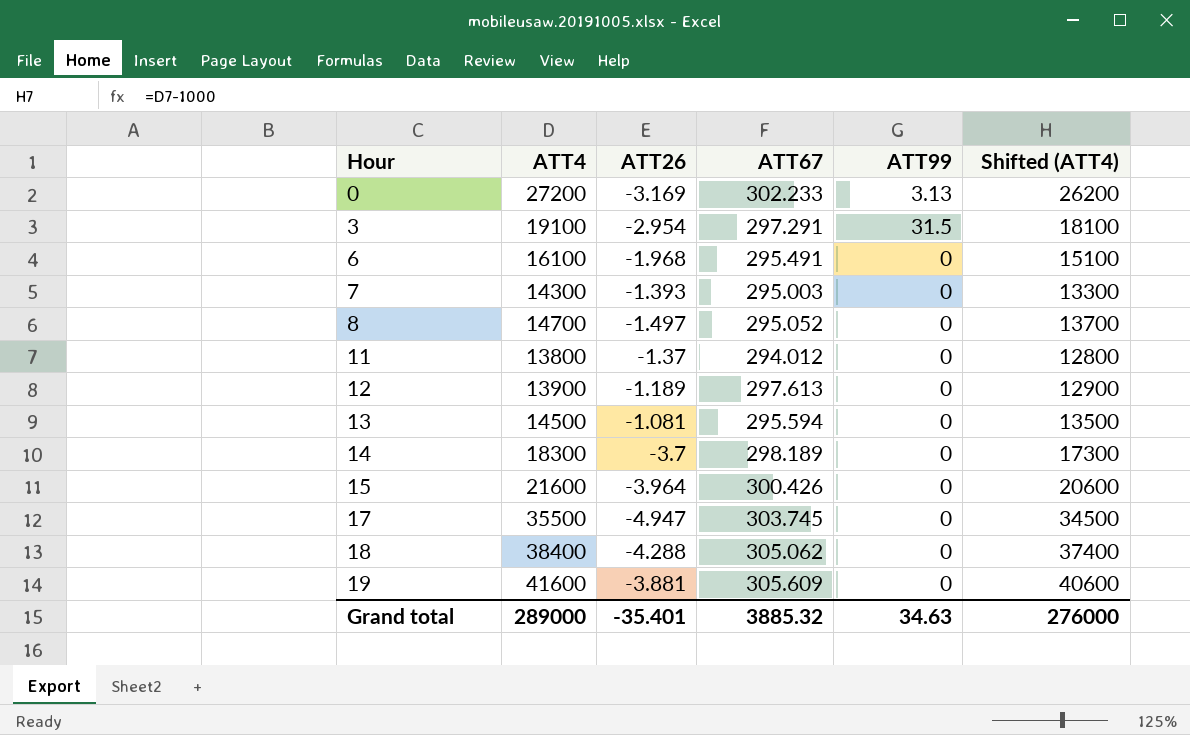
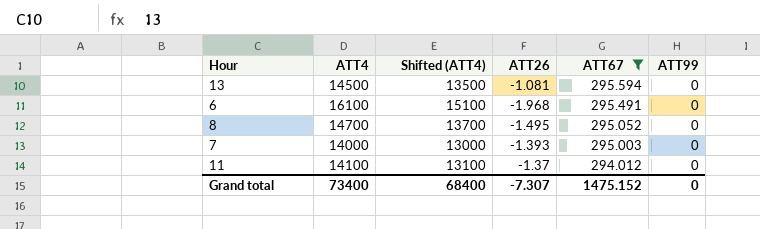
filter: none -> ATT67 <= 295.594
row order: Hour ascending -> ATT67 descending
column Shifted (ATT4) | position: 6 -> 3
8 | ATT26: -1.497 -> -1.495
7 | ATT4: 14300 -> 14000
7 | Shifted (ATT4): 13300 -> 13000
11 | ATT4: 13800 -> 14100
11 | Shifted (ATT4): 12800 -> 13100
Grand total | ATT4: 289000 -> 73400
Grand total | Shifted (ATT4): 276000 -> 68400
Grand total | ATT26: -35.401 -> -7.307
Grand total | ATT67: 3885.32 -> 1475.152
Grand total | ATT99: 34.63 -> 0

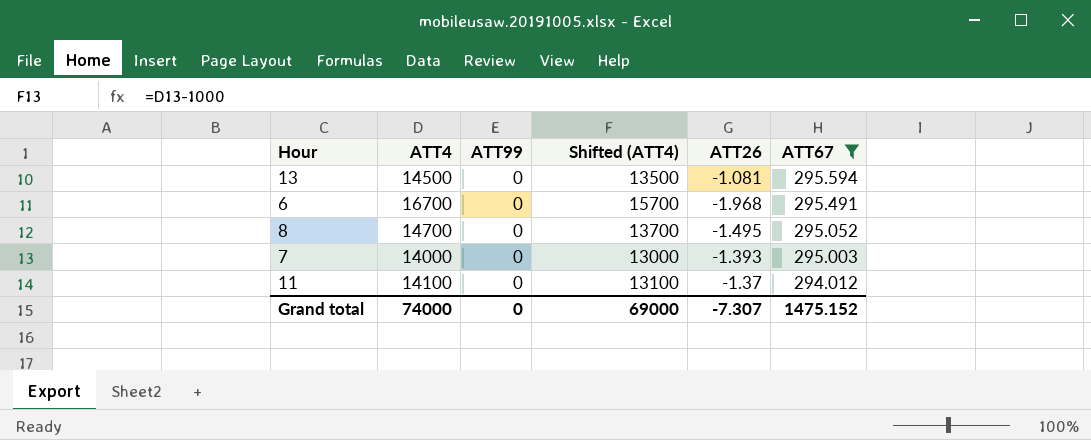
column ATT99 | position: 6 -> 3
6 | ATT4: 16100 -> 16700
6 | Shifted (ATT4): 15100 -> 15700
Grand total | ATT4: 73400 -> 74000
Grand total | Shifted (ATT4): 68400 -> 69000

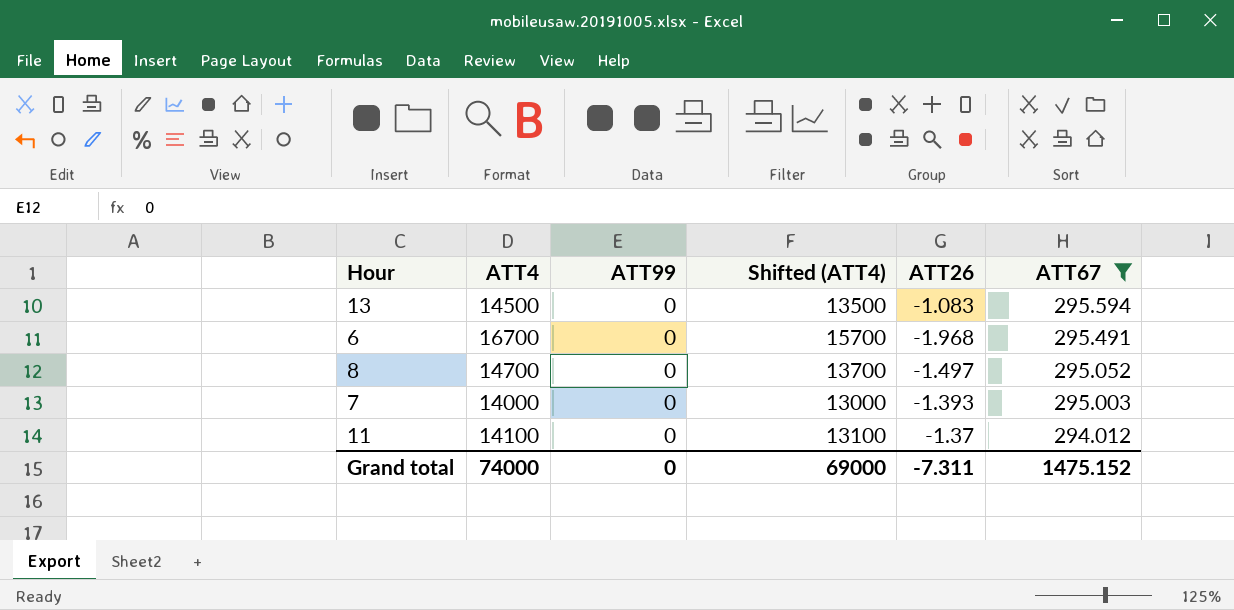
13 | ATT26: -1.081 -> -1.083
8 | ATT26: -1.495 -> -1.497
Grand total | ATT26: -7.307 -> -7.311

